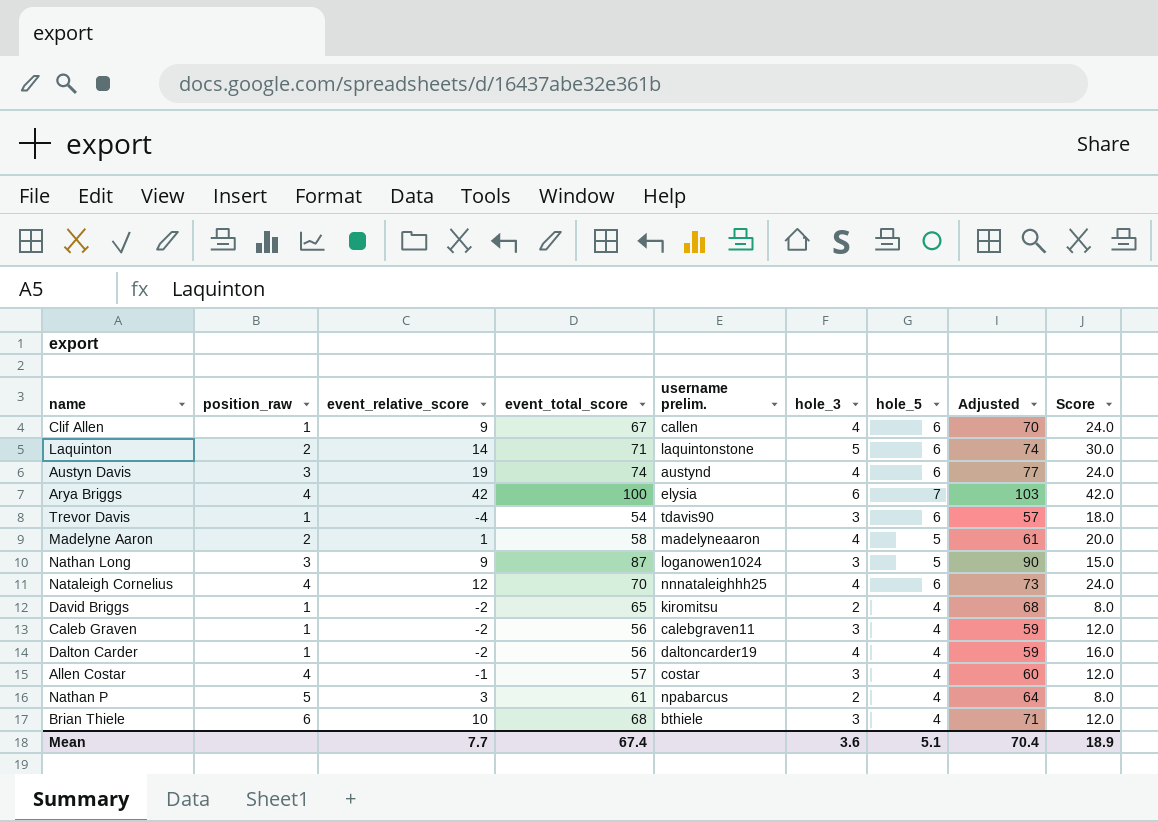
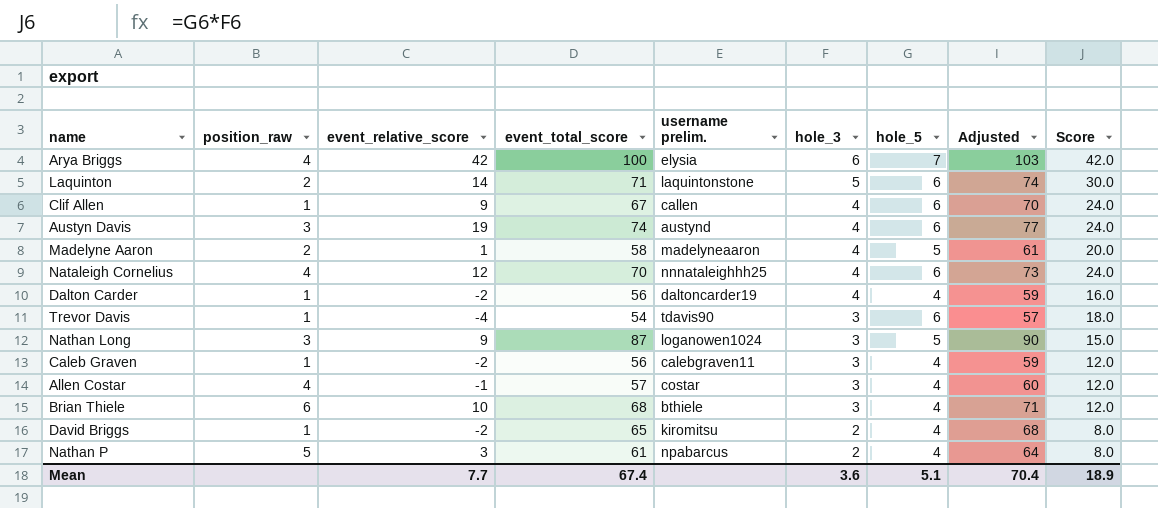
row order: none -> hole_3 descending

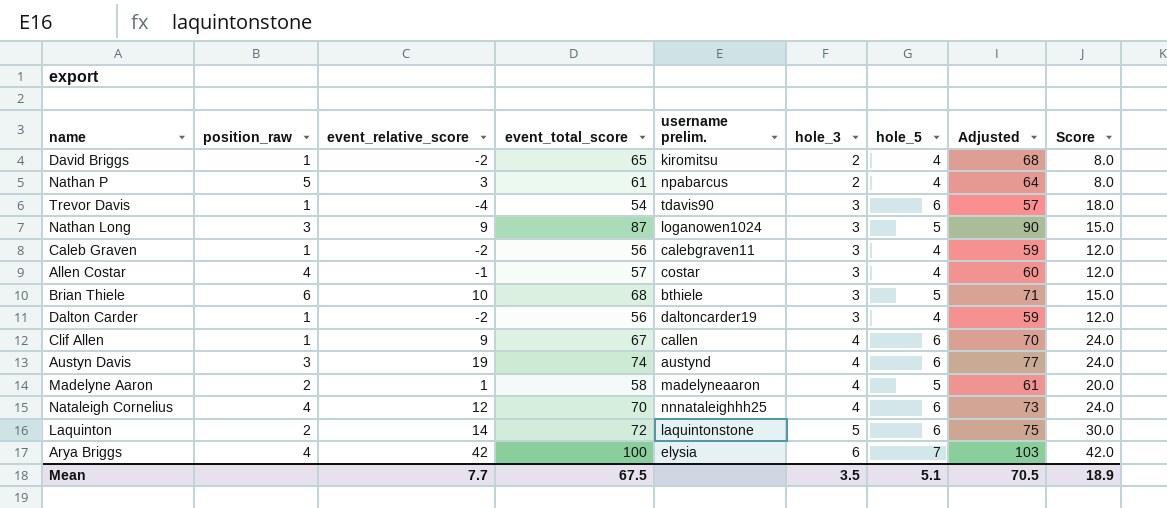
row order: hole_3 descending -> hole_3 ascending
Brian Thiele | hole_5: 4 -> 5
Brian Thiele | Score: 12.0 -> 15.0
Dalton Carder | hole_3: 4 -> 3
Dalton Carder | Score: 16.0 -> 12.0
Laquinton | event_total_score: 71 -> 72
Laquinton | Adjusted: 74 -> 75
Mean | event_total_score: 67.4 -> 67.5
Mean | hole_3: 3.6 -> 3.5
Mean | Adjusted: 70.4 -> 70.5

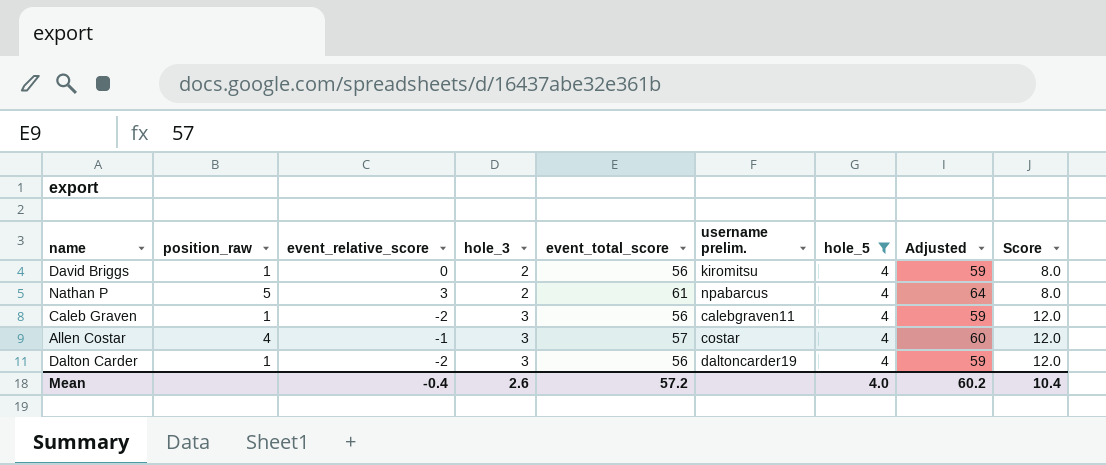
filter: none -> hole_5 = 4
column hole_3 | position: 6 -> 4
David Briggs | event_relative_score: -2 -> 0
David Briggs | event_total_score: 65 -> 56
David Briggs | Adjusted: 68 -> 59
Mean | event_relative_score: 7.7 -> -0.4
Mean | hole_3: 3.5 -> 2.6
Mean | event_total_score: 67.5 -> 57.2
Mean | hole_5: 5.1 -> 4.0
Mean | Adjusted: 70.5 -> 60.2
Mean | Score: 18.9 -> 10.4

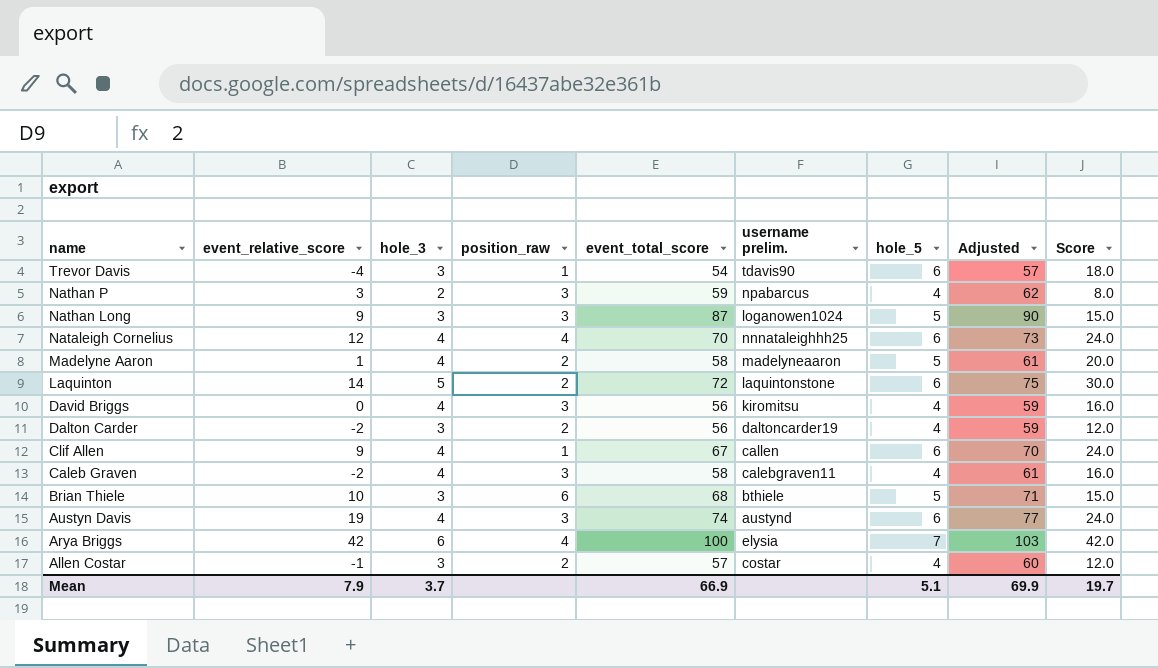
filter: hole_5 = 4 -> none
row order: hole_3 ascending -> name descending
column position_raw | position: 2 -> 4
Nathan P | position_raw: 5 -> 3
Nathan P | event_total_score: 61 -> 59
Nathan P | Adjusted: 64 -> 62
David Briggs | hole_3: 2 -> 4
David Briggs | position_raw: 1 -> 3
David Briggs | Score: 8.0 -> 16.0
Dalton Carder | position_raw: 1 -> 2
Caleb Graven | hole_3: 3 -> 4
Caleb Graven | position_raw: 1 -> 3
Caleb Graven | event_total_score: 56 -> 58
Caleb Graven | Adjusted: 59 -> 61
Caleb Graven | Score: 12.0 -> 16.0
Allen Costar | position_raw: 4 -> 2
Mean | event_relative_score: -0.4 -> 7.9
Mean | hole_3: 2.6 -> 3.7
Mean | event_total_score: 57.2 -> 66.9
Mean | hole_5: 4.0 -> 5.1
Mean | Adjusted: 60.2 -> 69.9
Mean | Score: 10.4 -> 19.7

